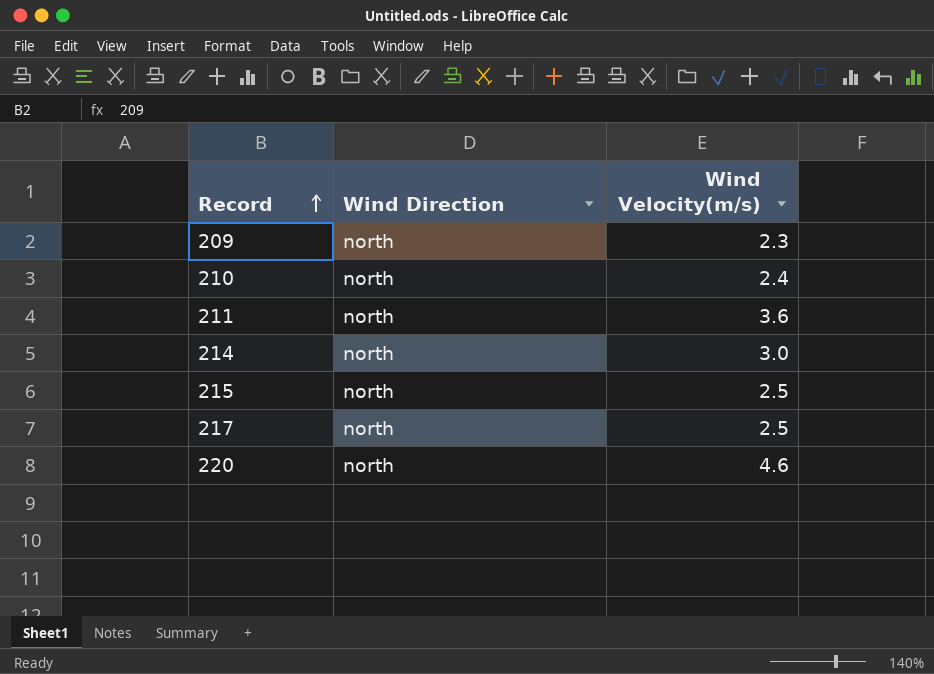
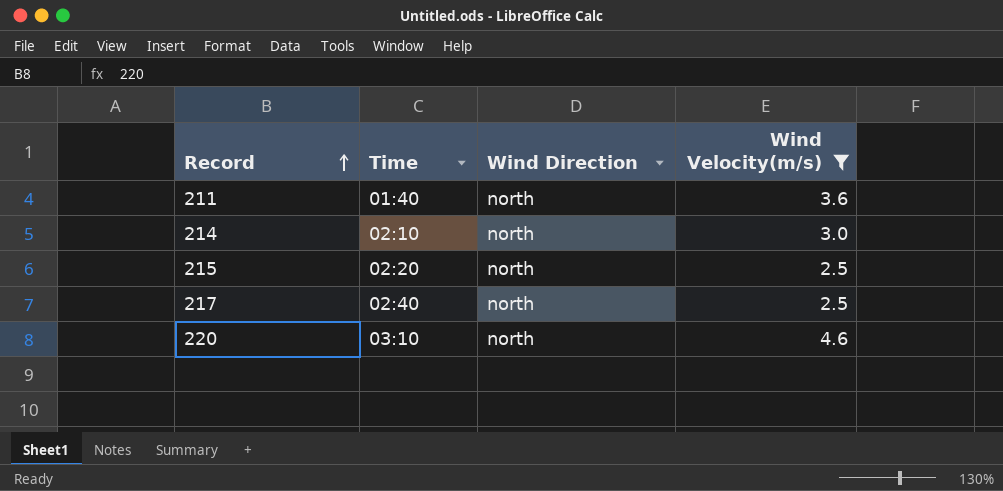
filter: none -> Wind Velocity(m/s) >= 2.5
column Time | position: none -> 2

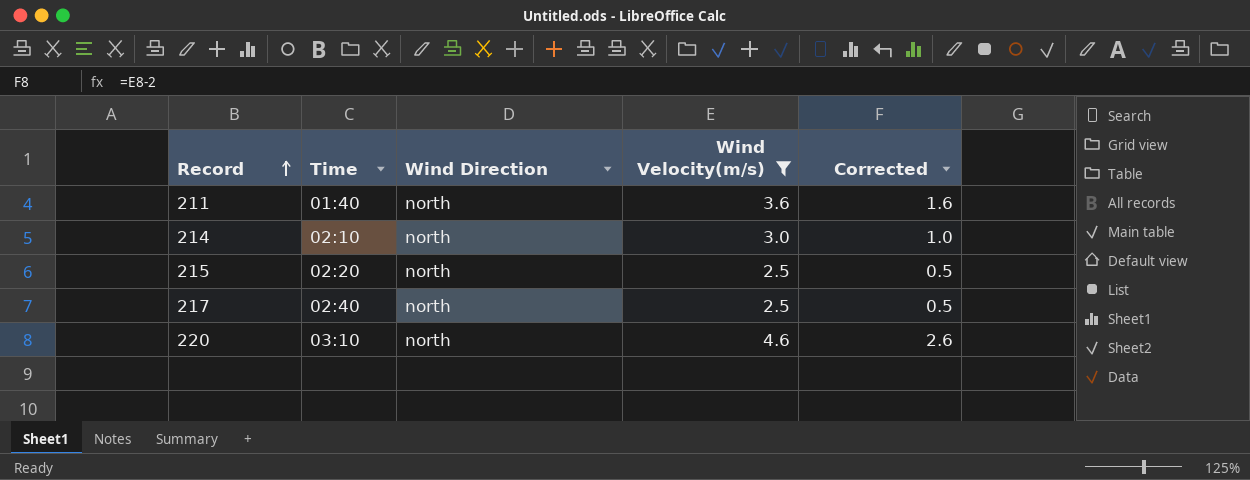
column Corrected | formula: none -> [Wind Velocity(m/s)] - 2

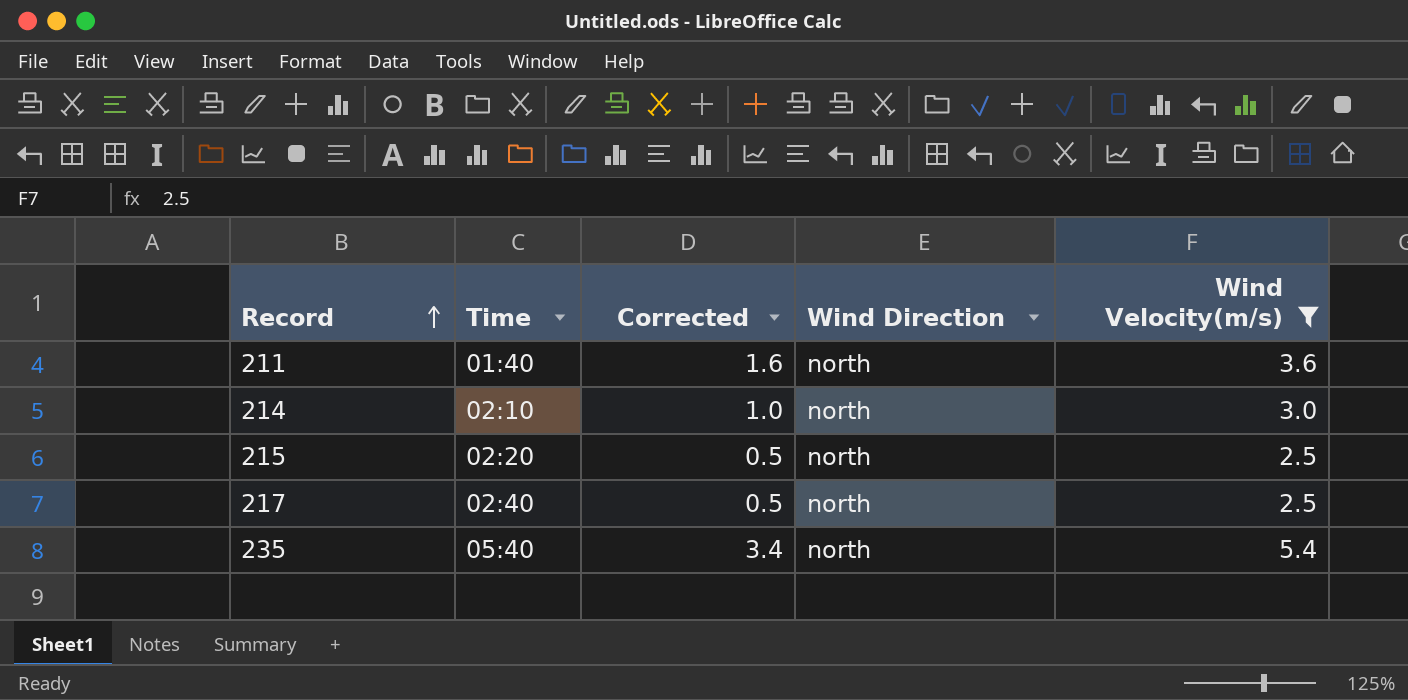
column Corrected | position: 5 -> 3
row 220: 03:10 | north | 4.6 | 2.6 -> none
row 235: none -> 05:40 | 3.4 | north | 5.4

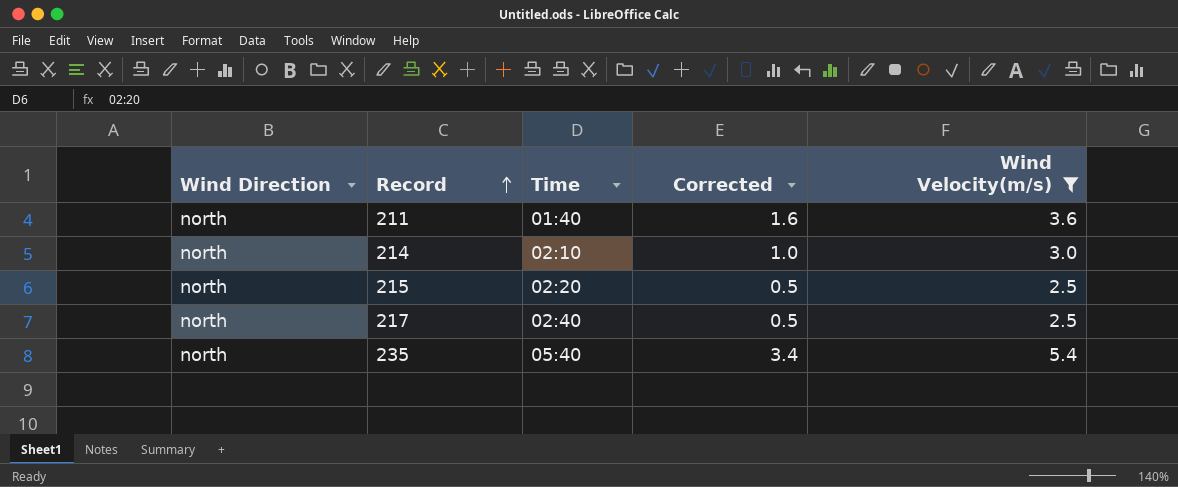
column Wind Direction | position: 4 -> 1

